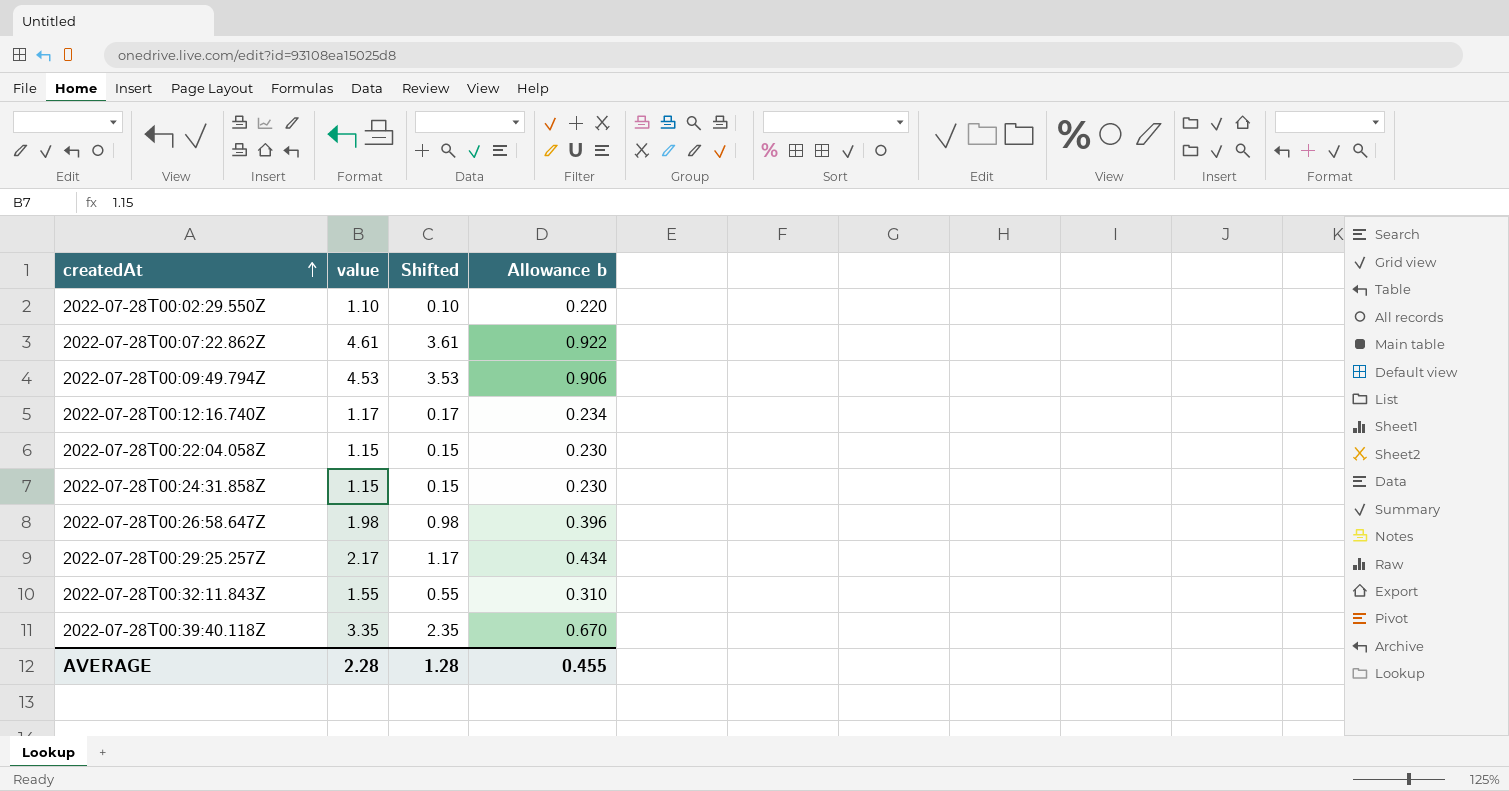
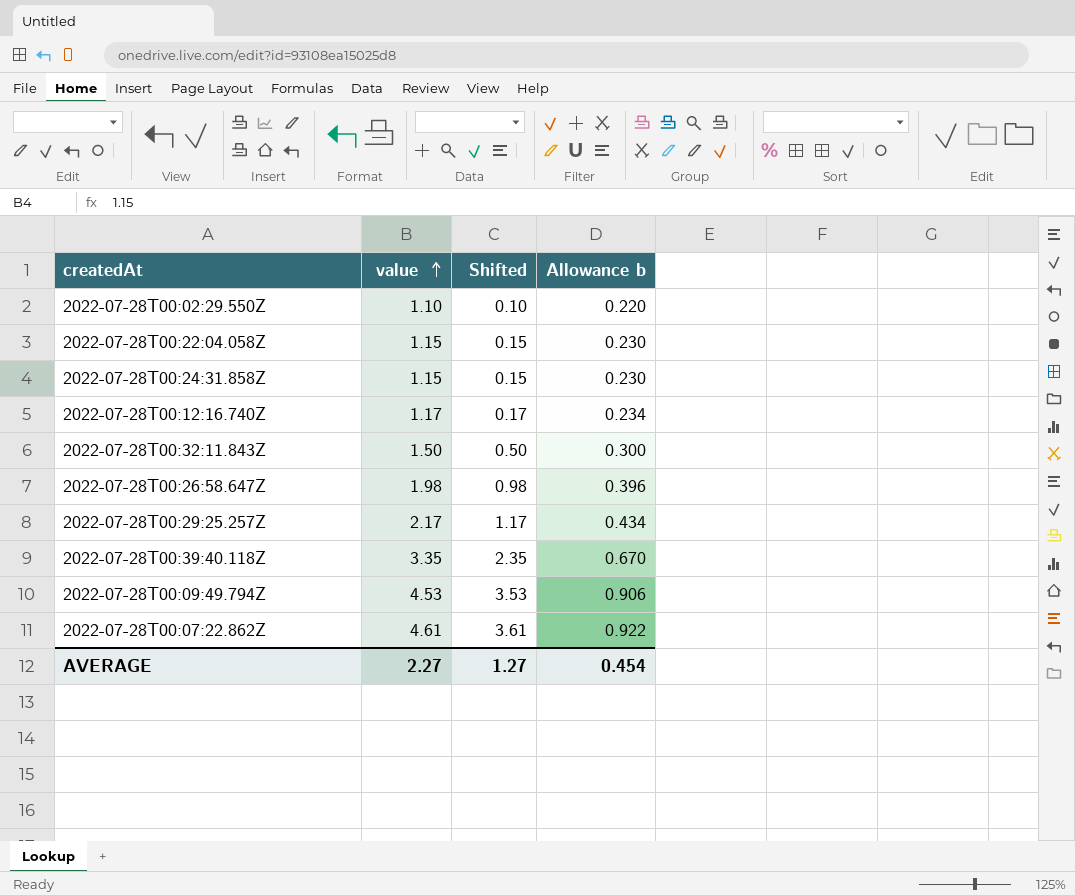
row order: createdAt ascending -> value ascending
2022-07-28T00:32:11.843Z | value: 1.55 -> 1.50
2022-07-28T00:32:11.843Z | Shifted: 0.55 -> 0.50
2022-07-28T00:32:11.843Z | Allowance b: 0.310 -> 0.300
AVERAGE | value: 2.28 -> 2.27
AVERAGE | Shifted: 1.28 -> 1.27
AVERAGE | Allowance b: 0.455 -> 0.454

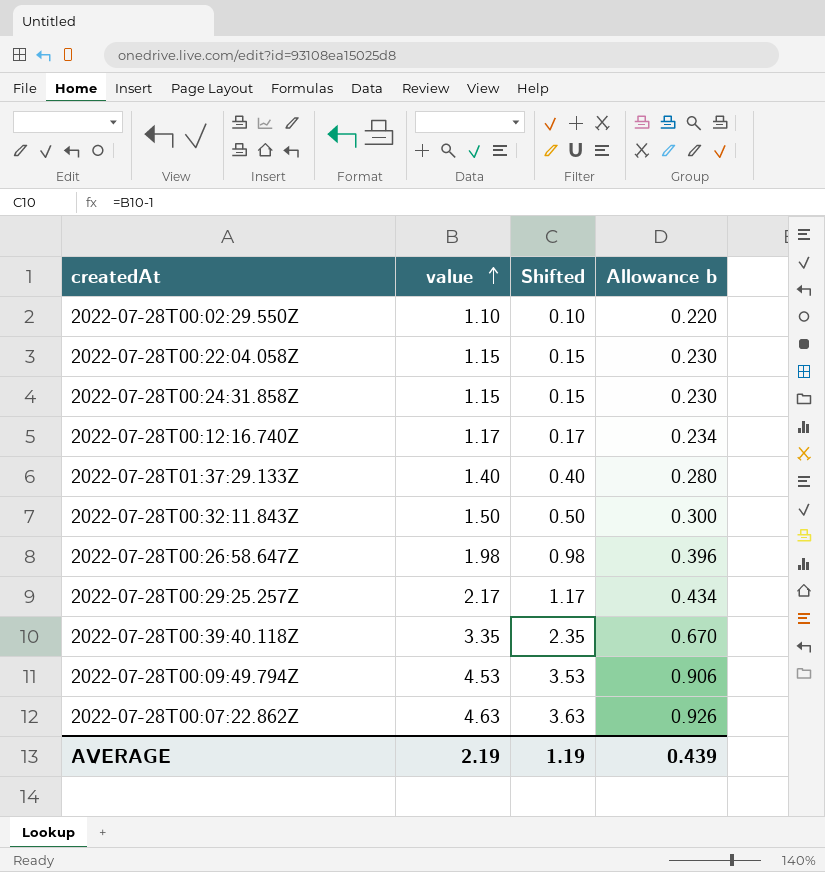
row 2022-07-28T01:37:29.133Z: none -> 1.40 | 0.40 | 0.280
2022-07-28T00:07:22.862Z | value: 4.61 -> 4.63
2022-07-28T00:07:22.862Z | Shifted: 3.61 -> 3.63
2022-07-28T00:07:22.862Z | Allowance b: 0.922 -> 0.926
AVERAGE | value: 2.27 -> 2.19
AVERAGE | Shifted: 1.27 -> 1.19
AVERAGE | Allowance b: 0.454 -> 0.439

